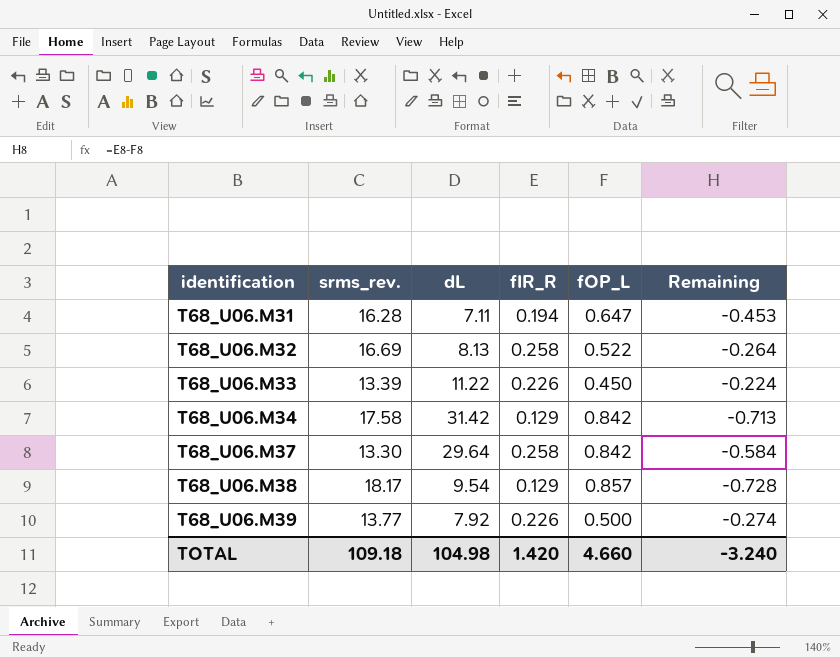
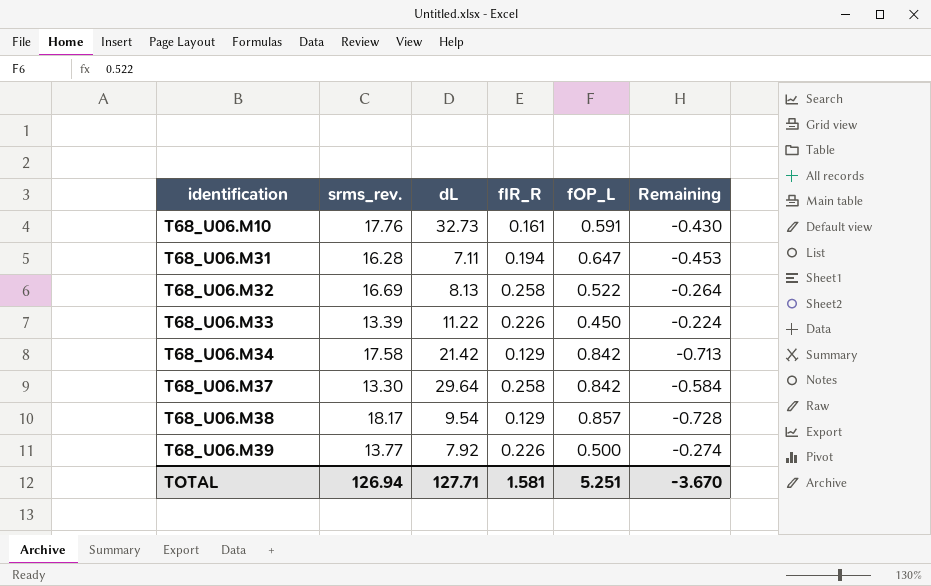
row T68_U06.M10: none -> 17.76 | 32.73 | 0.161 | 0.591 | -0.430
T68_U06.M34 | dL: 31.42 -> 21.42
TOTAL | srms_rev.: 109.18 -> 126.94
TOTAL | dL: 104.98 -> 127.71
TOTAL | fIR_R: 1.420 -> 1.581
TOTAL | fOP_L: 4.660 -> 5.251
TOTAL | Remaining: -3.240 -> -3.670

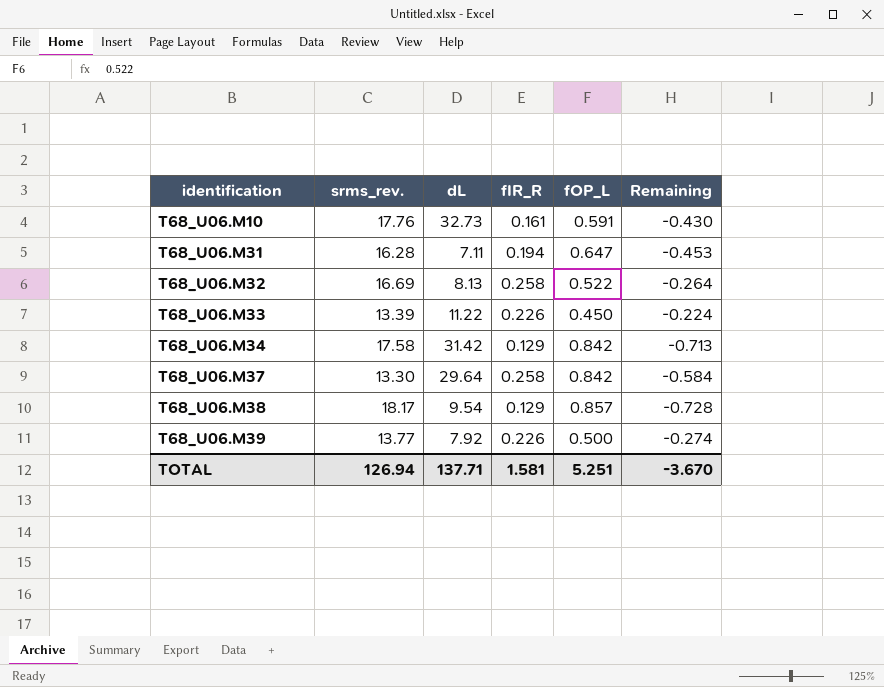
T68_U06.M34 | dL: 21.42 -> 31.42
TOTAL | dL: 127.71 -> 137.71

